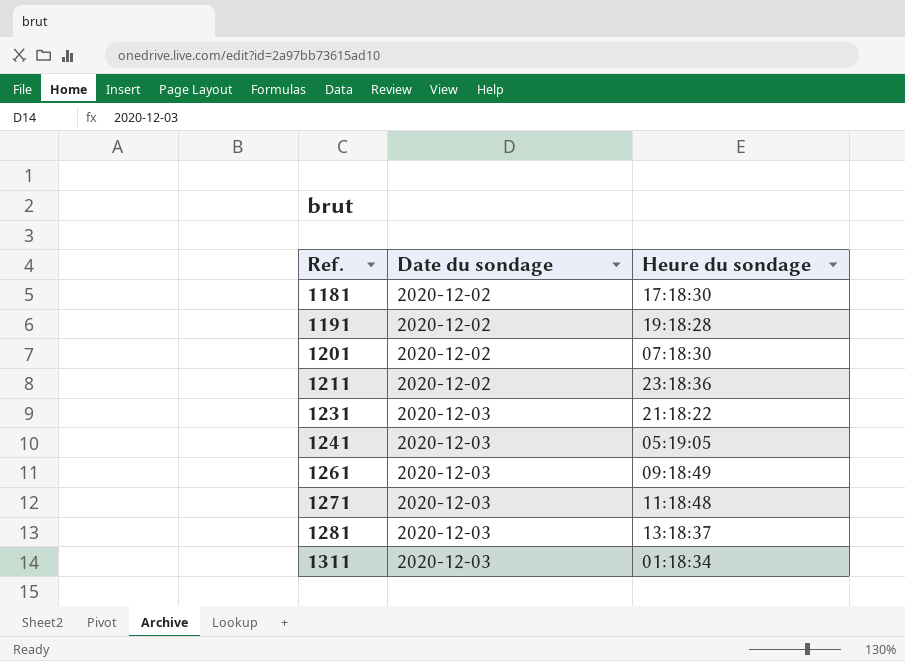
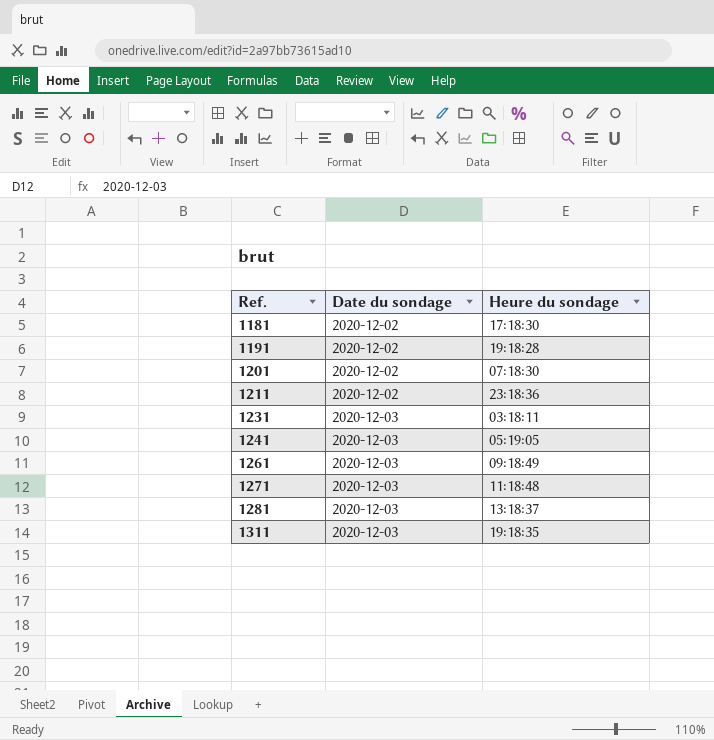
1231 | Heure du sondage: 21:18:22 -> 03:18:11
1311 | Heure du sondage: 01:18:34 -> 19:18:35

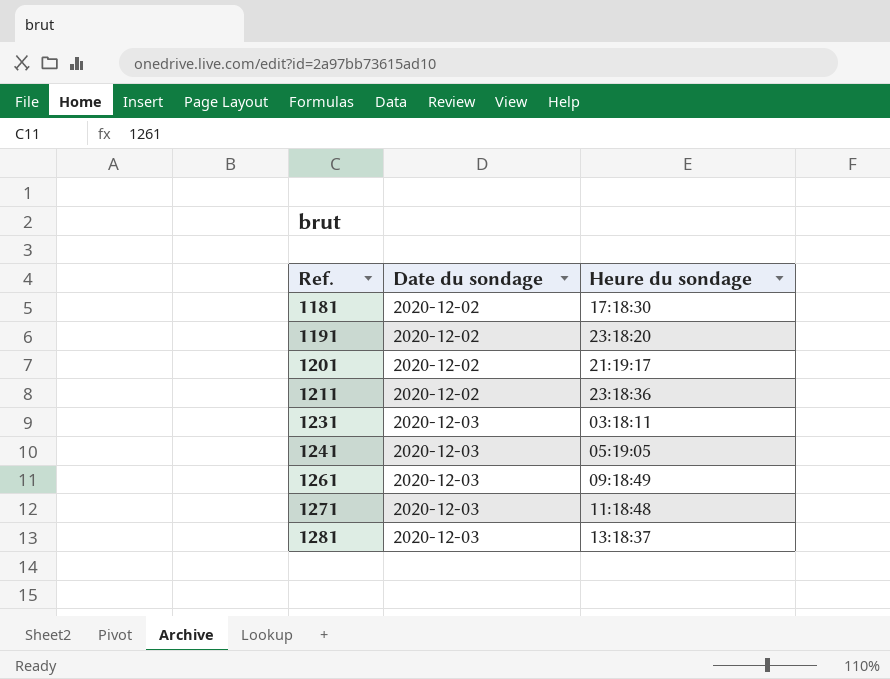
row 1311: 2020-12-03 | 19:18:35 -> none
1191 | Heure du sondage: 19:18:28 -> 23:18:20
1201 | Heure du sondage: 07:18:30 -> 21:19:17

